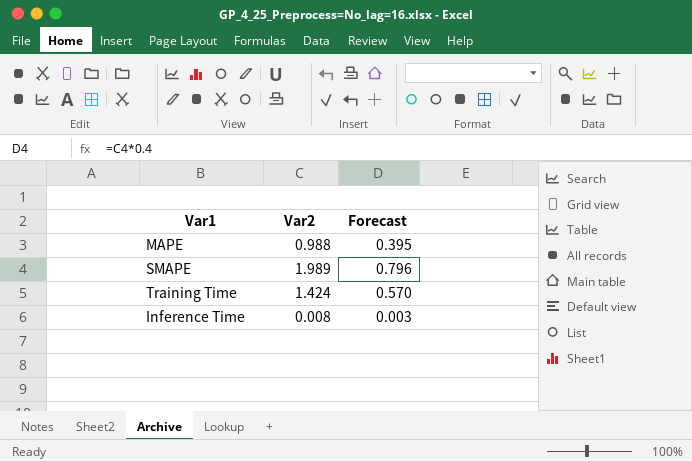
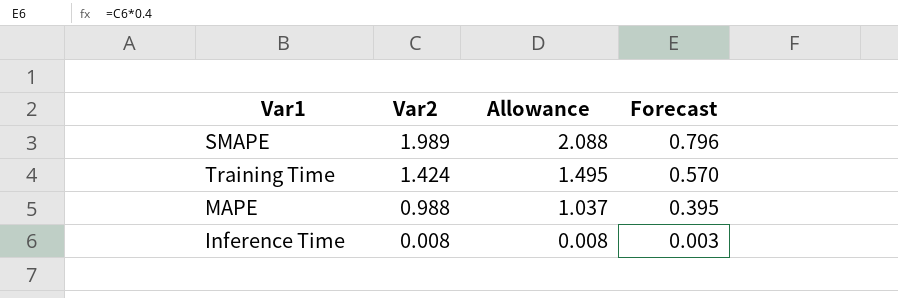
row order: none -> Var2 descending
column Allowance | formula: none -> [Var2] * 1.05

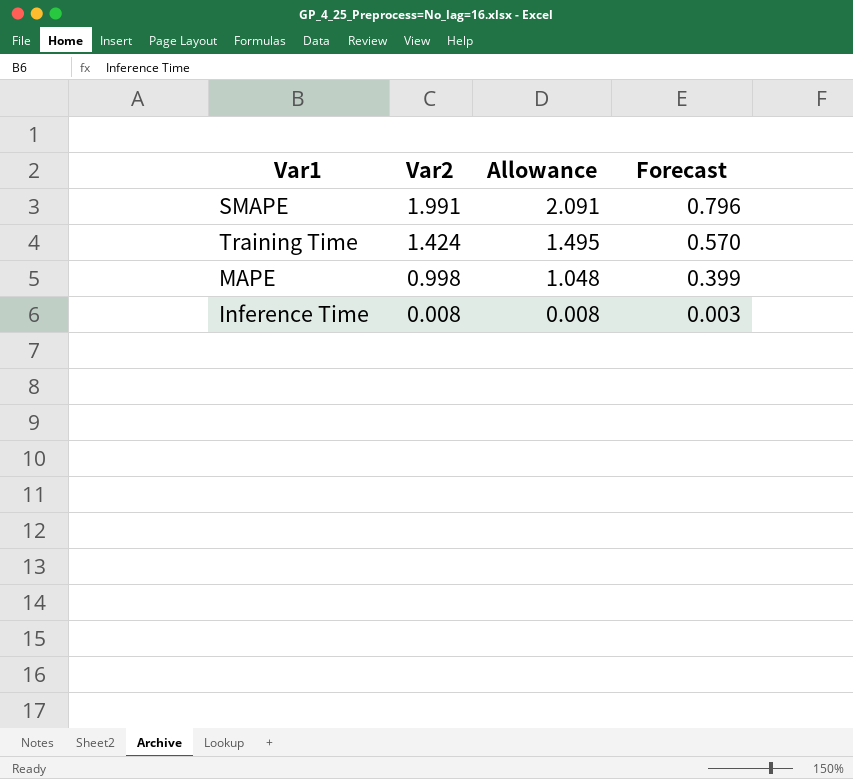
SMAPE | Var2: 1.989 -> 1.991
SMAPE | Allowance: 2.088 -> 2.091
MAPE | Var2: 0.988 -> 0.998
MAPE | Allowance: 1.037 -> 1.048
MAPE | Forecast: 0.395 -> 0.399

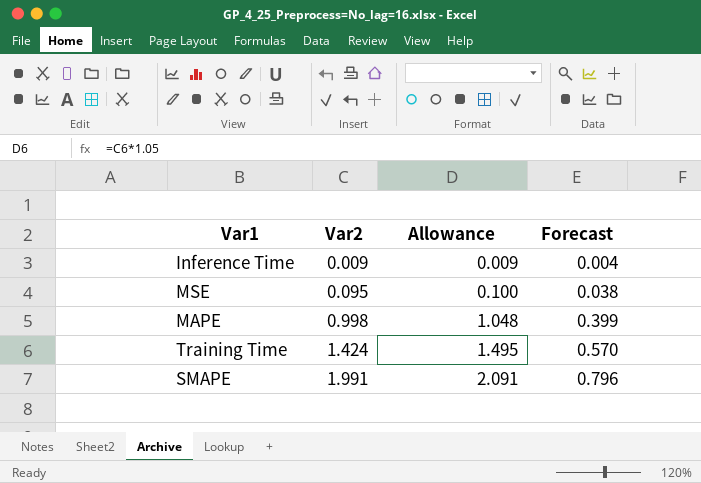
row order: Var2 descending -> Var2 ascending
Inference Time | Var2: 0.008 -> 0.009
Inference Time | Allowance: 0.008 -> 0.009
Inference Time | Forecast: 0.003 -> 0.004
row MSE: none -> 0.095 | 0.100 | 0.038

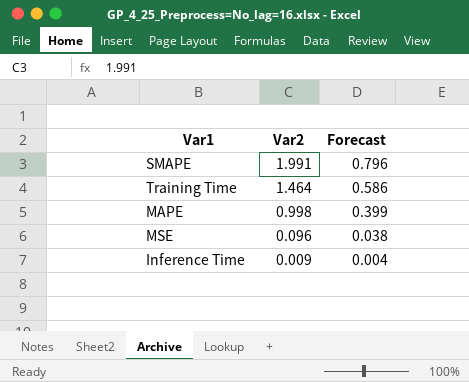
row order: Var2 ascending -> Var2 descending
column Allowance | formula: [Var2] * 1.05 -> none
Training Time | Var2: 1.424 -> 1.464
Training Time | Forecast: 0.570 -> 0.586
MSE | Var2: 0.095 -> 0.096

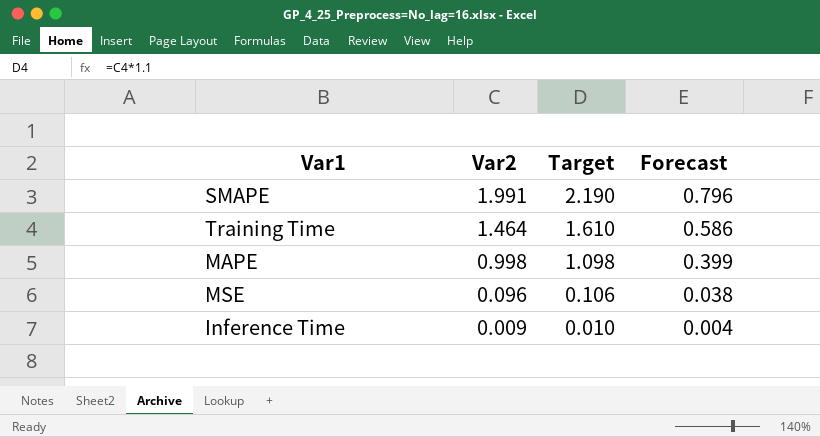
column Target | formula: none -> [Var2] * 1.1

